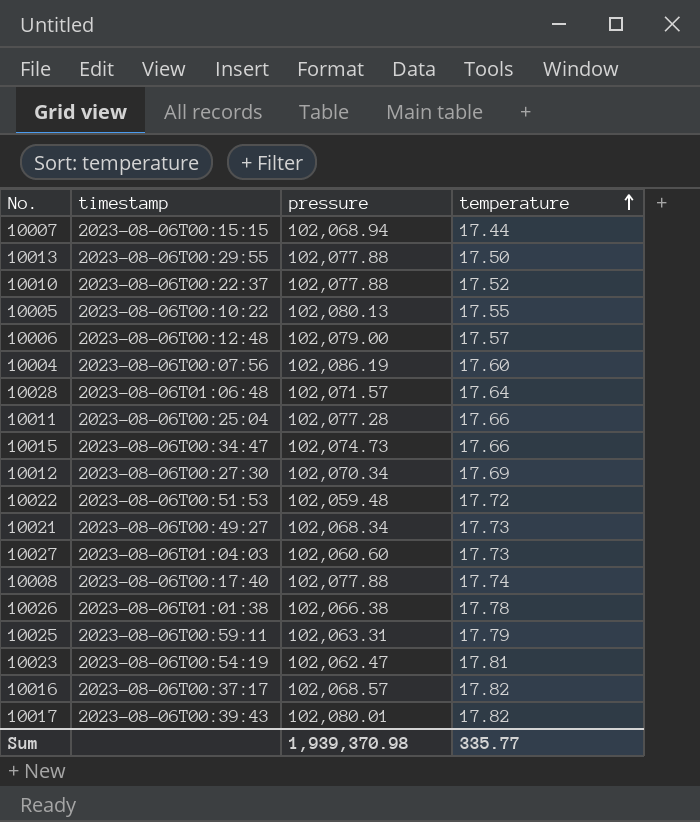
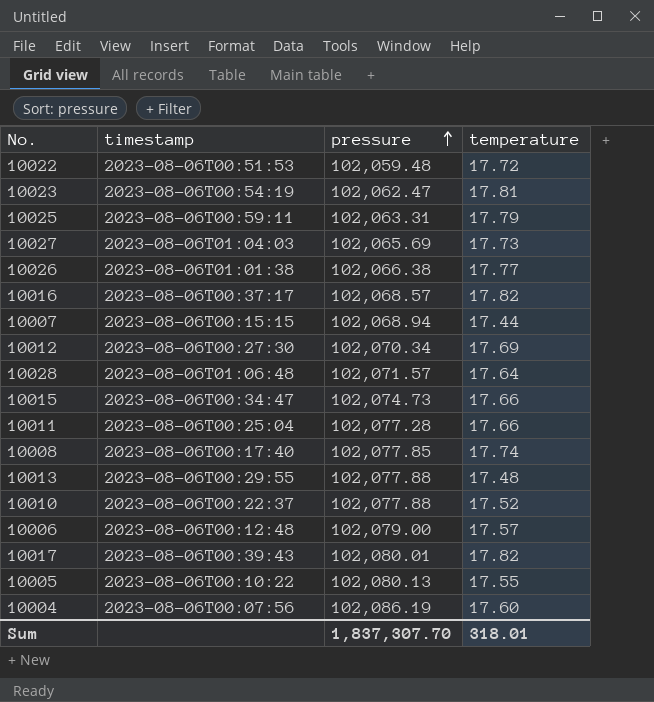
row order: temperature ascending -> pressure ascending
row 10021: 2023-08-06T00:49:27 | 102,068.34 | 17.73 -> none
10027 | pressure: 102,060.60 -> 102,065.69
10026 | temperature: 17.78 -> 17.77
10008 | pressure: 102,077.88 -> 102,077.85
10013 | temperature: 17.50 -> 17.48
Sum | pressure: 1,939,370.98 -> 1,837,307.70
Sum | temperature: 335.77 -> 318.01

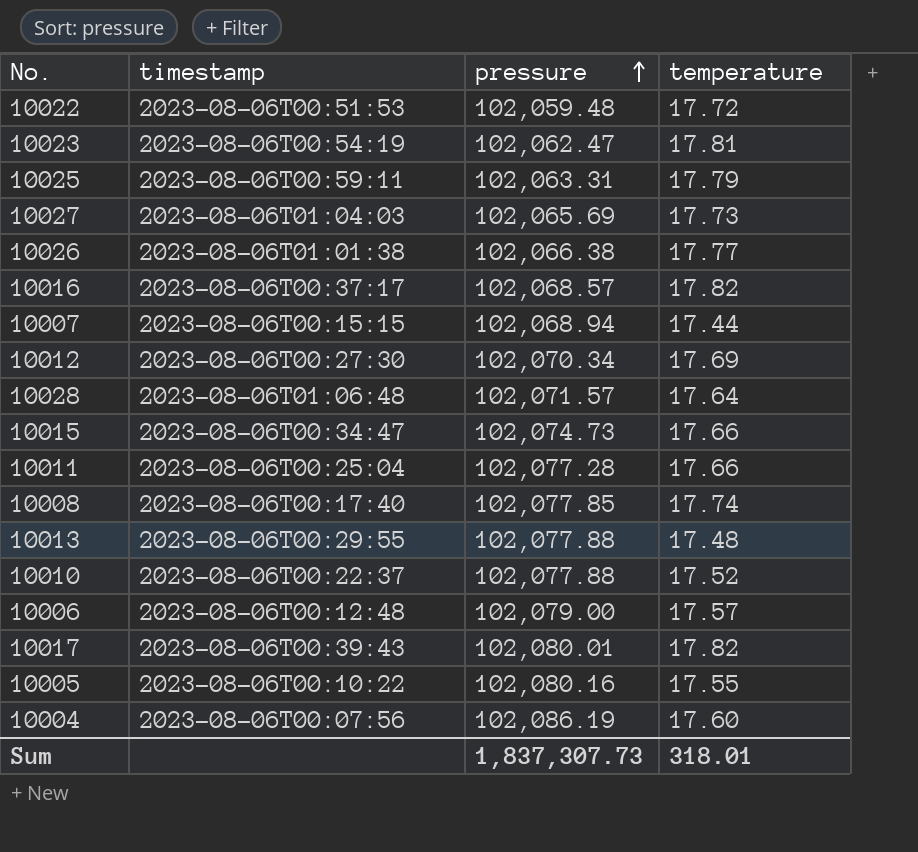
10005 | pressure: 102,080.13 -> 102,080.16
Sum | pressure: 1,837,307.70 -> 1,837,307.73

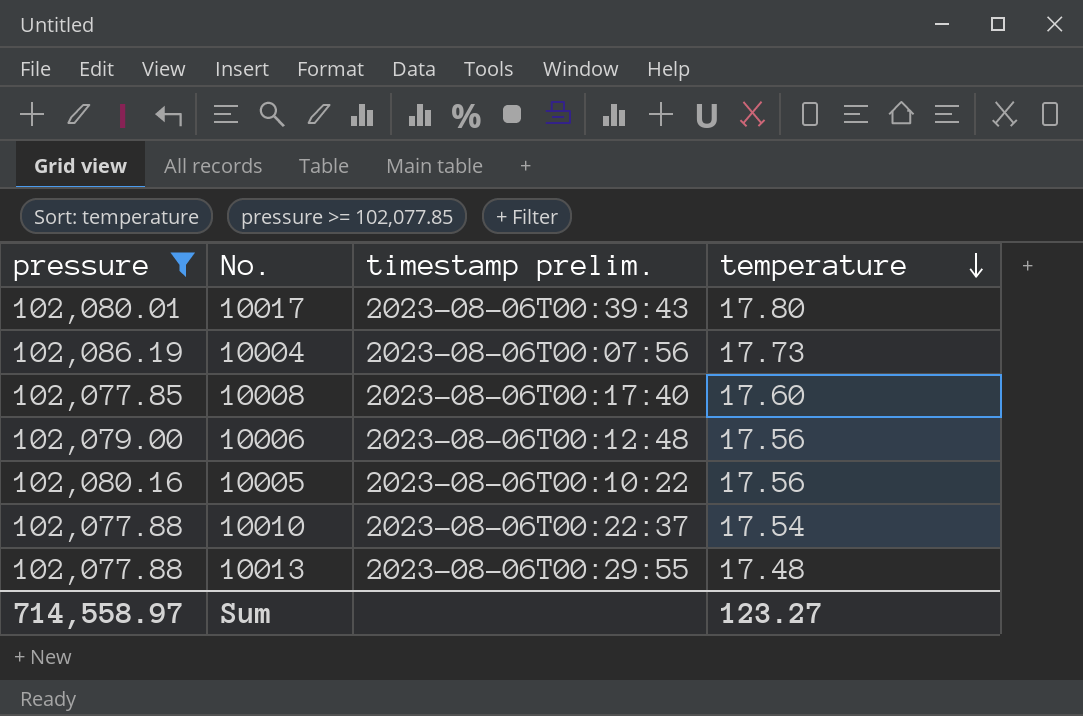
filter: none -> pressure >= 102,077.85
row order: pressure ascending -> temperature descending
column pressure | position: 3 -> 1
column name: timestamp -> timestamp prelim.
10017 | temperature: 17.82 -> 17.80
10004 | temperature: 17.60 -> 17.73
10008 | temperature: 17.74 -> 17.60
10006 | temperature: 17.57 -> 17.56
10005 | temperature: 17.55 -> 17.56
10010 | temperature: 17.52 -> 17.54
Sum | pressure: 1,837,307.73 -> 714,558.97
Sum | temperature: 318.01 -> 123.27

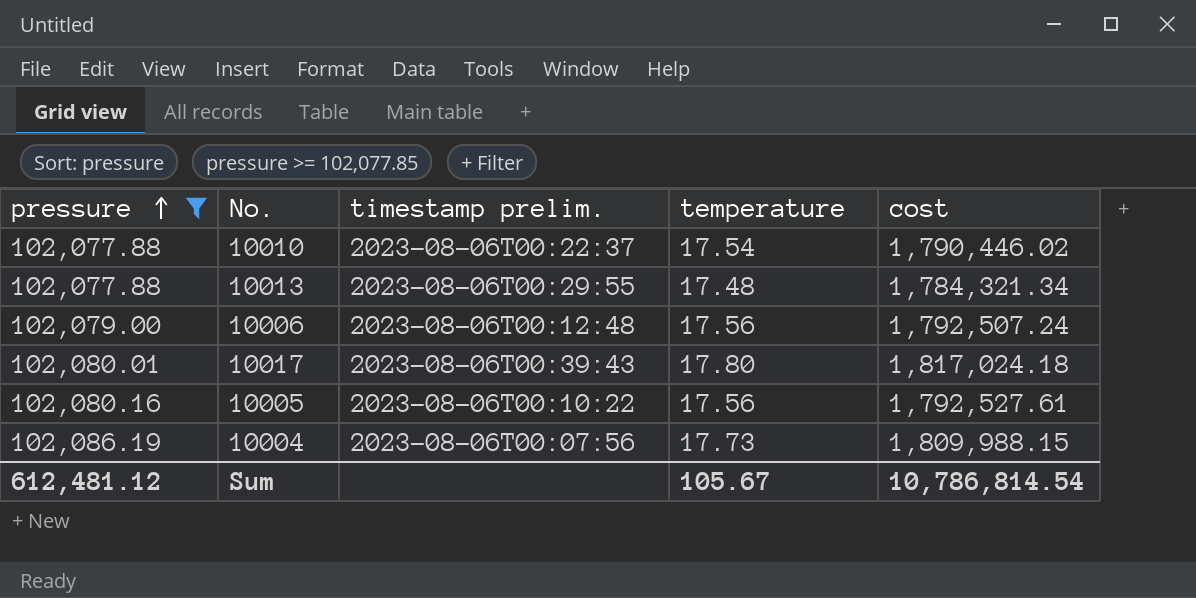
row order: temperature descending -> pressure ascending
column cost | formula: none -> [pressure] * [temperature]
row 10008: 102,077.85 | 2023-08-06T00:17:40 | 17.60 -> none
Sum | pressure: 714,558.97 -> 612,481.12
Sum | temperature: 123.27 -> 105.67

